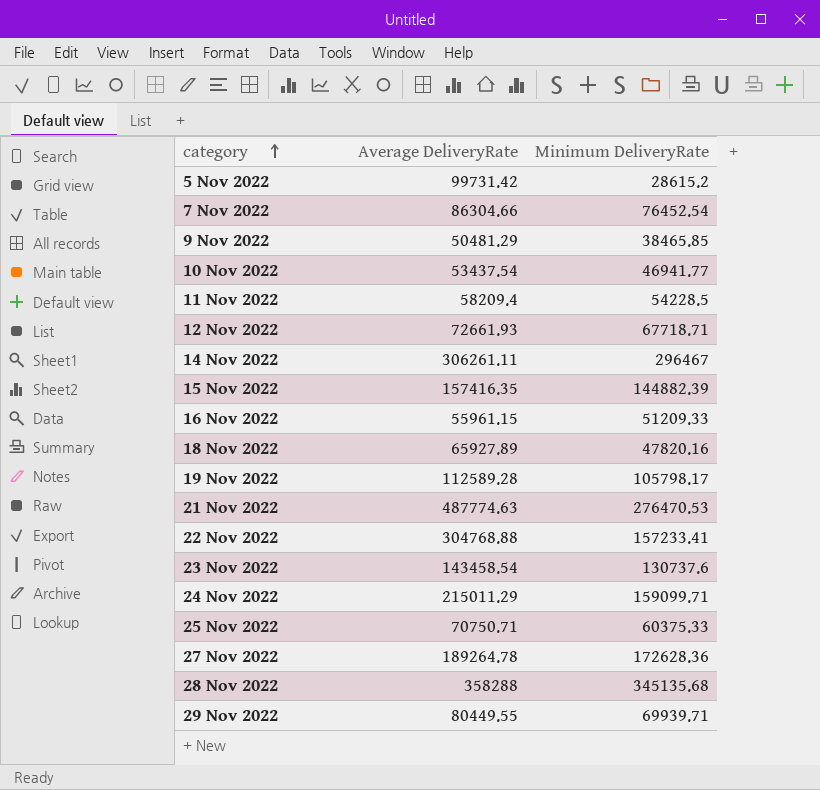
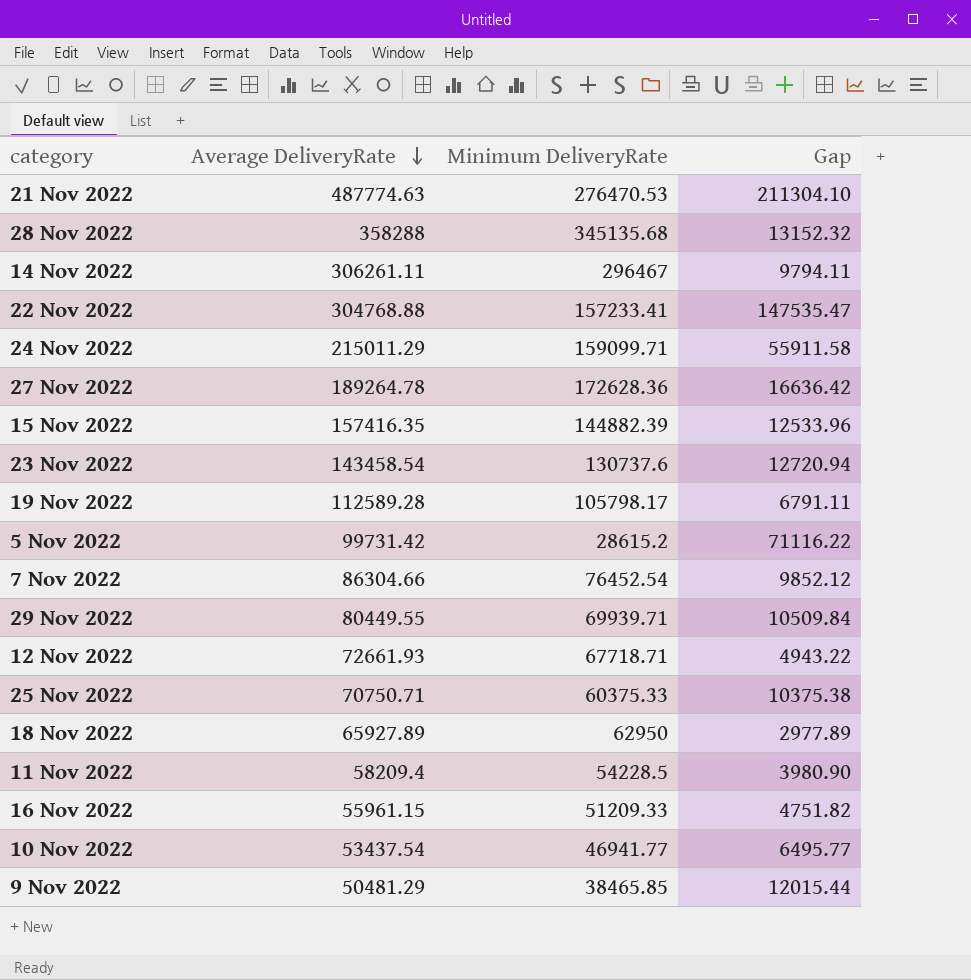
row order: category ascending -> Average DeliveryRate descending
column Gap | formula: none -> [Average DeliveryRate] - [Minimum DeliveryRate]
18 Nov 2022 | Minimum DeliveryRate: 47820.16 -> 62950

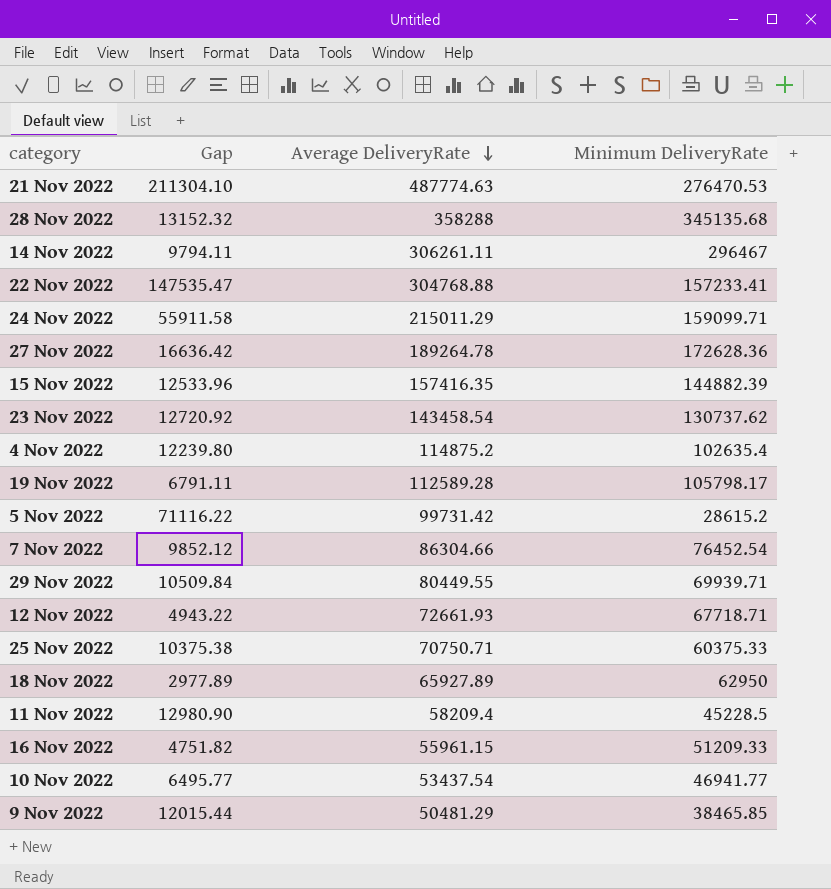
column Gap | position: 4 -> 2
23 Nov 2022 | Gap: 12720.94 -> 12720.92
23 Nov 2022 | Minimum DeliveryRate: 130737.6 -> 130737.62
row 4 Nov 2022: none -> 12239.80 | 114875.2 | 102635.4
11 Nov 2022 | Gap: 3980.90 -> 12980.90
11 Nov 2022 | Minimum DeliveryRate: 54228.5 -> 45228.5

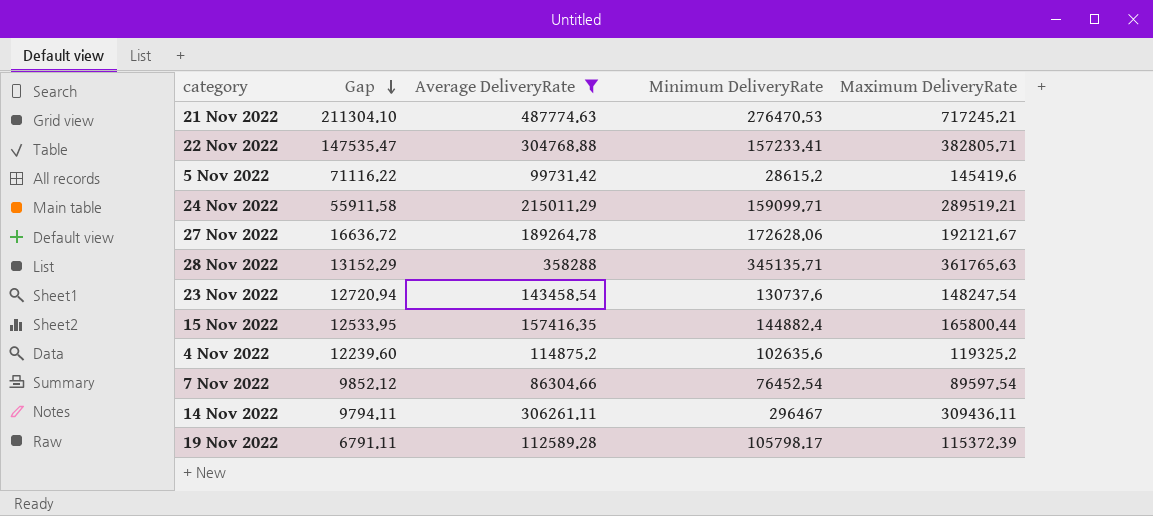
filter: none -> Average DeliveryRate >= 86304.66
row order: Average DeliveryRate descending -> Gap descending
column Maximum DeliveryRate | position: none -> 5
27 Nov 2022 | Gap: 16636.42 -> 16636.72
27 Nov 2022 | Minimum DeliveryRate: 172628.36 -> 172628.06
28 Nov 2022 | Gap: 13152.32 -> 13152.29
28 Nov 2022 | Minimum DeliveryRate: 345135.68 -> 345135.71
23 Nov 2022 | Gap: 12720.92 -> 12720.94
23 Nov 2022 | Minimum DeliveryRate: 130737.62 -> 130737.6
15 Nov 2022 | Gap: 12533.96 -> 12533.95
15 Nov 2022 | Minimum DeliveryRate: 144882.39 -> 144882.4
4 Nov 2022 | Gap: 12239.80 -> 12239.60
4 Nov 2022 | Minimum DeliveryRate: 102635.4 -> 102635.6

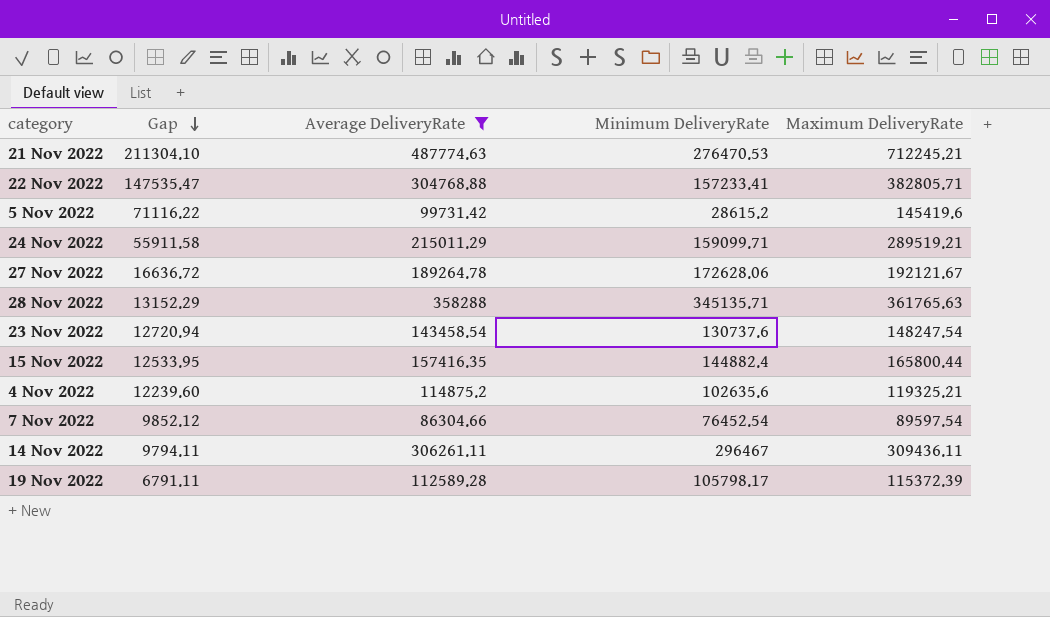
21 Nov 2022 | Maximum DeliveryRate: 717245.21 -> 712245.21
4 Nov 2022 | Maximum DeliveryRate: 119325.2 -> 119325.21

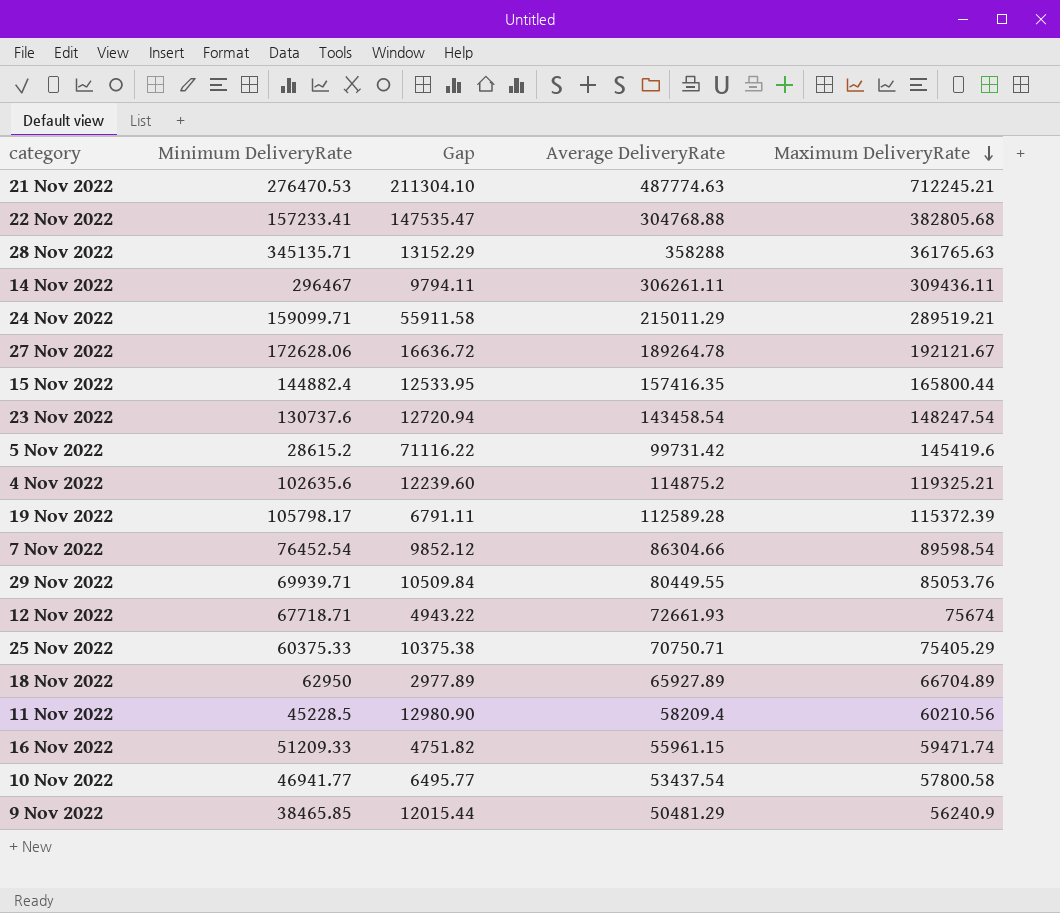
filter: Average DeliveryRate >= 86304.66 -> none
row order: Gap descending -> Maximum DeliveryRate descending
column Minimum DeliveryRate | position: 4 -> 2
22 Nov 2022 | Maximum DeliveryRate: 382805.71 -> 382805.68
7 Nov 2022 | Maximum DeliveryRate: 89597.54 -> 89598.54

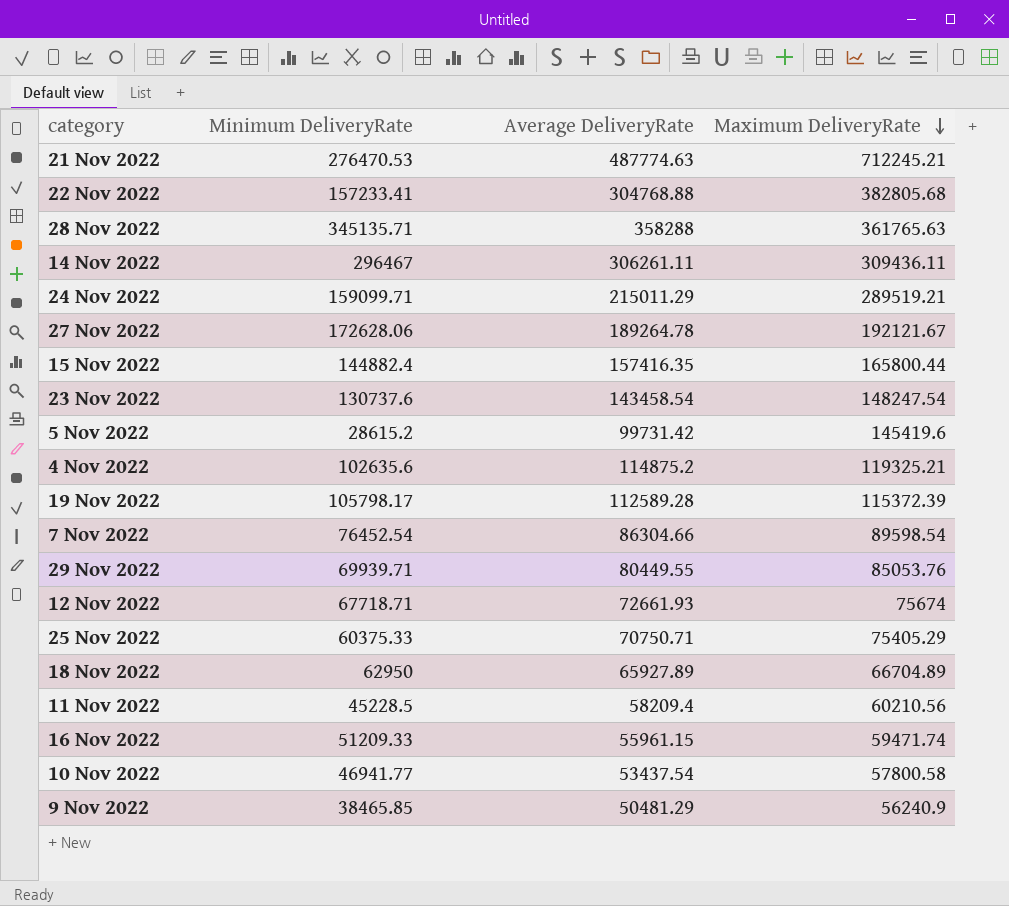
column Gap | formula: [Average DeliveryRate] - [Minimum DeliveryRate] -> none

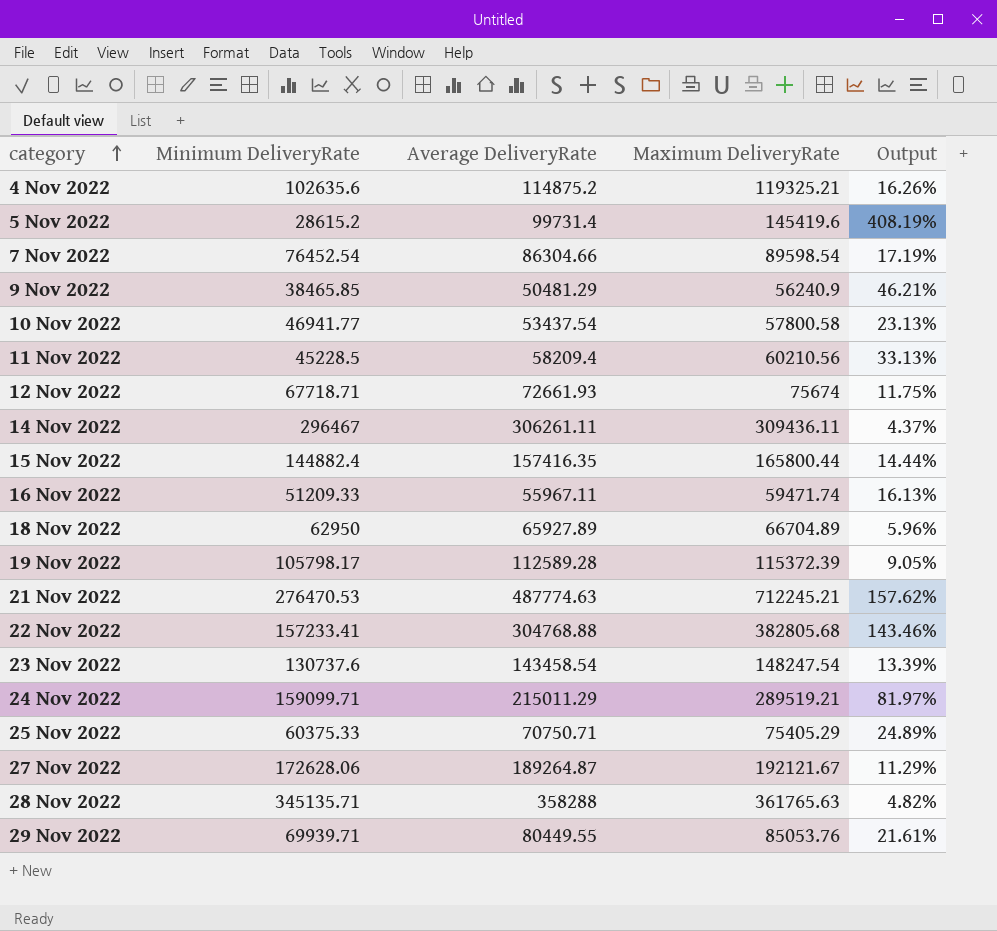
row order: Maximum DeliveryRate descending -> category ascending
column Output | formula: none -> ([Maximum DeliveryRate] - [Minimum DeliveryRate]) / [Minimum DeliveryRate]
5 Nov 2022 | Average DeliveryRate: 99731.42 -> 99731.4
16 Nov 2022 | Average DeliveryRate: 55961.15 -> 55967.11
27 Nov 2022 | Average DeliveryRate: 189264.78 -> 189264.87

